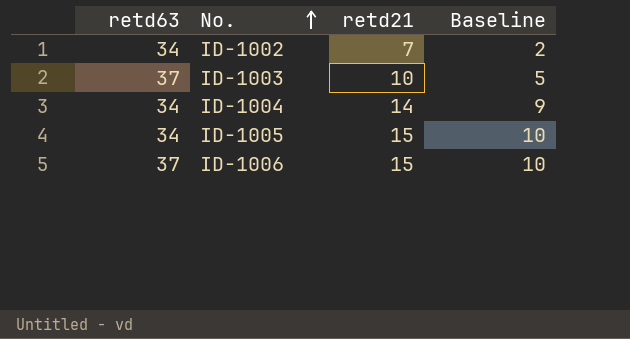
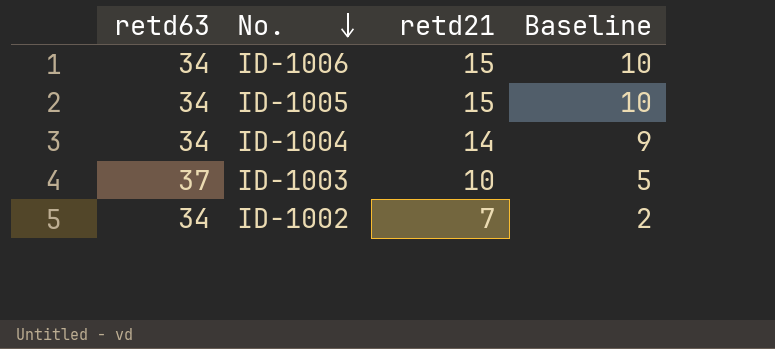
row order: No. ascending -> No. descending
ID-1006 | retd63: 37 -> 34

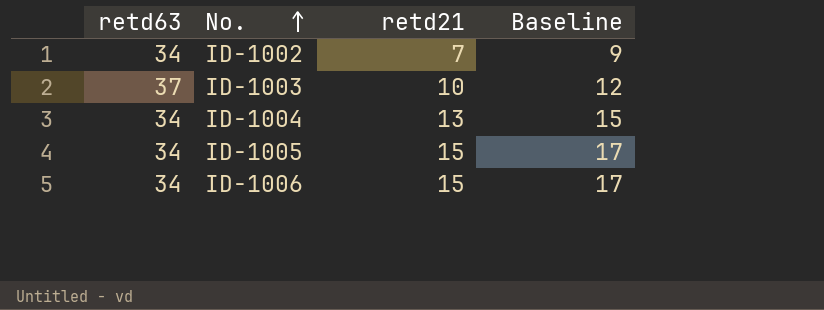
row order: No. descending -> No. ascending
column Baseline | formula: [retd21] - 5 -> [retd21] + 2
ID-1004 | retd21: 14 -> 13

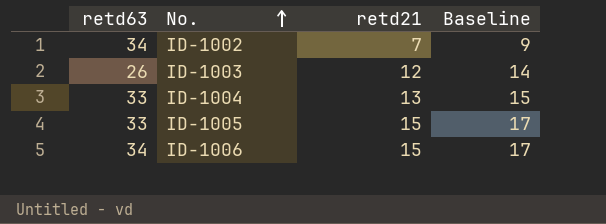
ID-1003 | retd63: 37 -> 26
ID-1003 | retd21: 10 -> 12
ID-1003 | Baseline: 12 -> 14
ID-1004 | retd63: 34 -> 33
ID-1005 | retd63: 34 -> 33

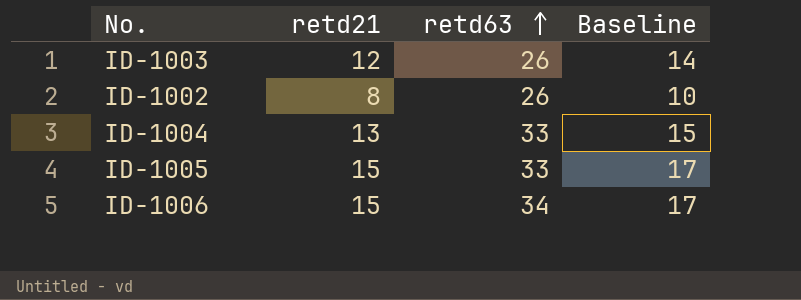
row order: No. ascending -> retd63 ascending
column retd63 | position: 1 -> 3
ID-1002 | retd21: 7 -> 8
ID-1002 | retd63: 34 -> 26
ID-1002 | Baseline: 9 -> 10

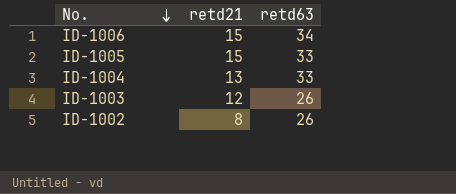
row order: retd63 ascending -> No. descending
column Baseline | formula: [retd21] + 2 -> none

